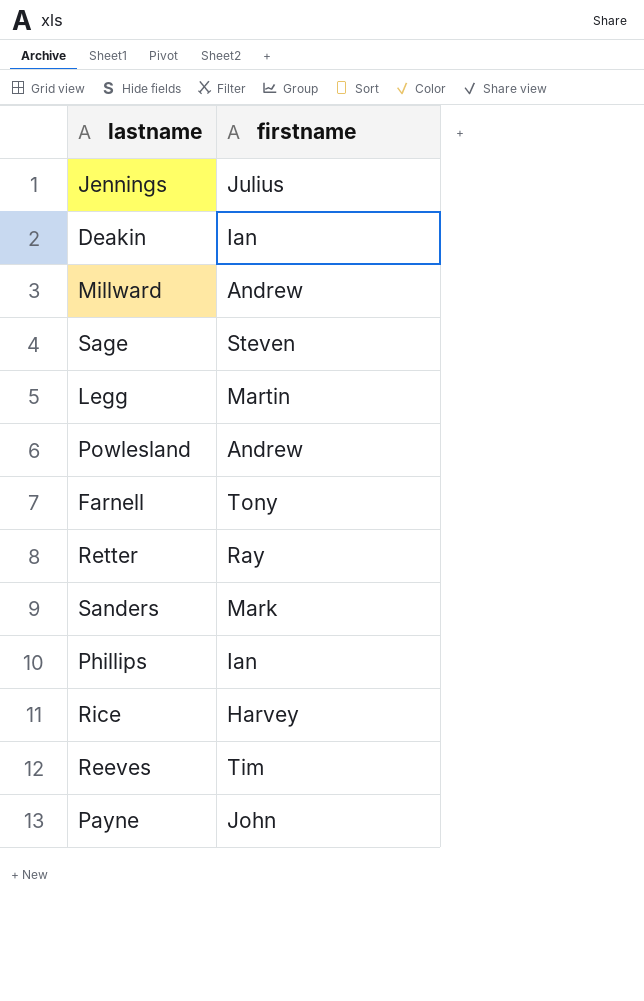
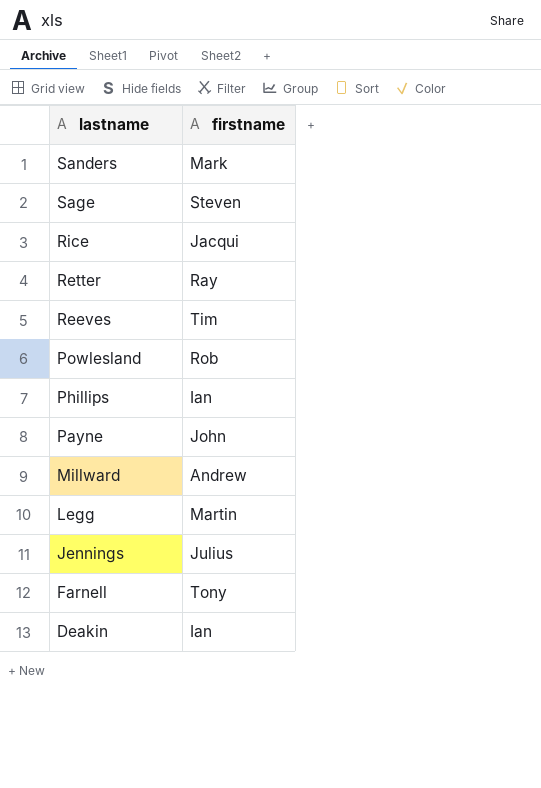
row order: none -> lastname descending
Rice | firstname: Harvey -> Jacqui
Powlesland | firstname: Andrew -> Rob

